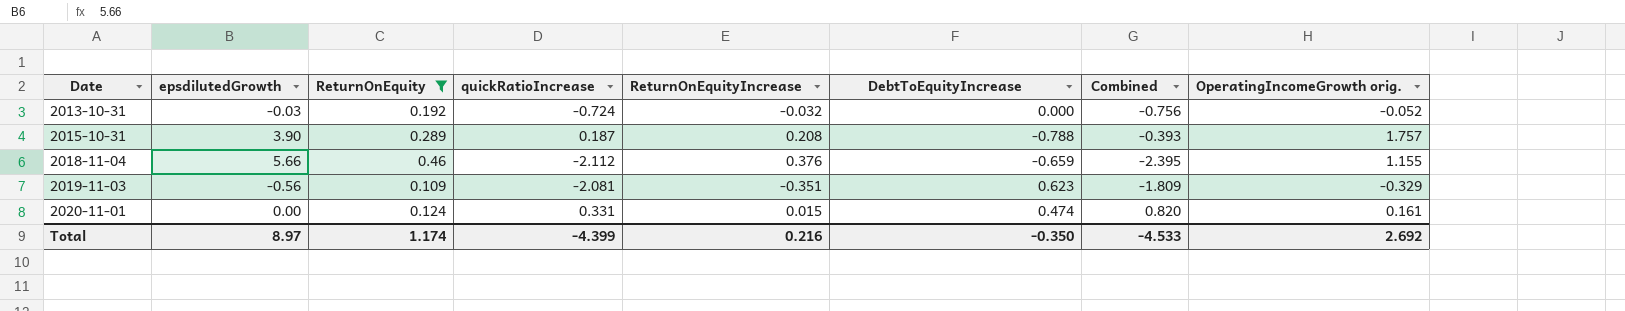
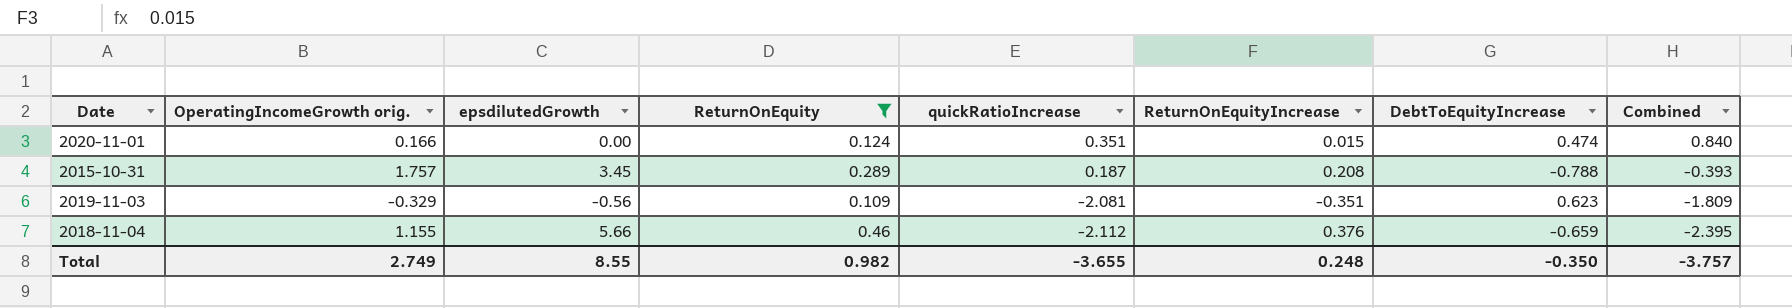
row order: Date ascending -> quickRatioIncrease descending
column OperatingIncomeGrowth orig. | position: 8 -> 2
row 2013-10-31: -0.03 | 0.192 | -0.724 | -0.032 | 0.000 | -0.756 | -0.052 -> none
2020-11-01 | OperatingIncomeGrowth orig.: 0.161 -> 0.166
2020-11-01 | quickRatioIncrease: 0.331 -> 0.351
2020-11-01 | Combined: 0.820 -> 0.840
2015-10-31 | epsdilutedGrowth: 3.90 -> 3.45
Total | OperatingIncomeGrowth orig.: 2.692 -> 2.749
Total | epsdilutedGrowth: 8.97 -> 8.55
Total | ReturnOnEquity: 1.174 -> 0.982
Total | quickRatioIncrease: -4.399 -> -3.655
Total | ReturnOnEquityIncrease: 0.216 -> 0.248
Total | Combined: -4.533 -> -3.757

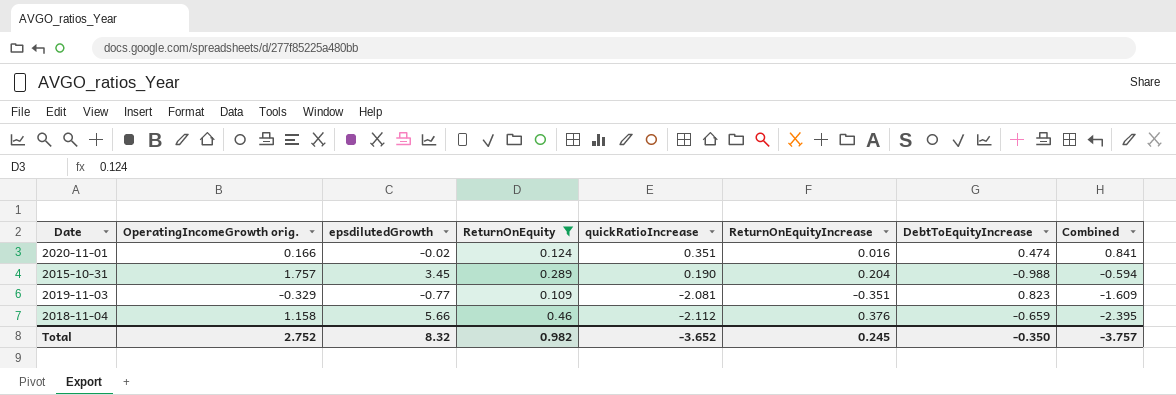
2020-11-01 | epsdilutedGrowth: 0.00 -> -0.02
2020-11-01 | ReturnOnEquityIncrease: 0.015 -> 0.016
2020-11-01 | Combined: 0.840 -> 0.841
2015-10-31 | quickRatioIncrease: 0.187 -> 0.190
2015-10-31 | ReturnOnEquityIncrease: 0.208 -> 0.204
2015-10-31 | DebtToEquityIncrease: -0.788 -> -0.988
2015-10-31 | Combined: -0.393 -> -0.594
2019-11-03 | epsdilutedGrowth: -0.56 -> -0.77
2019-11-03 | DebtToEquityIncrease: 0.623 -> 0.823
2019-11-03 | Combined: -1.809 -> -1.609
2018-11-04 | OperatingIncomeGrowth orig.: 1.155 -> 1.158
Total | OperatingIncomeGrowth orig.: 2.749 -> 2.752
Total | epsdilutedGrowth: 8.55 -> 8.32
Total | quickRatioIncrease: -3.655 -> -3.652
Total | ReturnOnEquityIncrease: 0.248 -> 0.245

